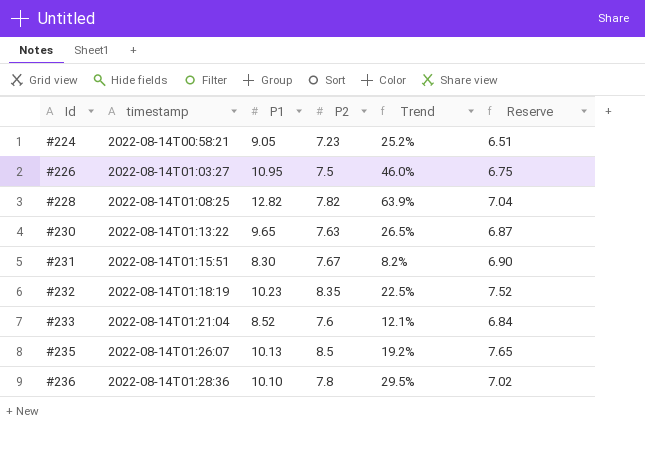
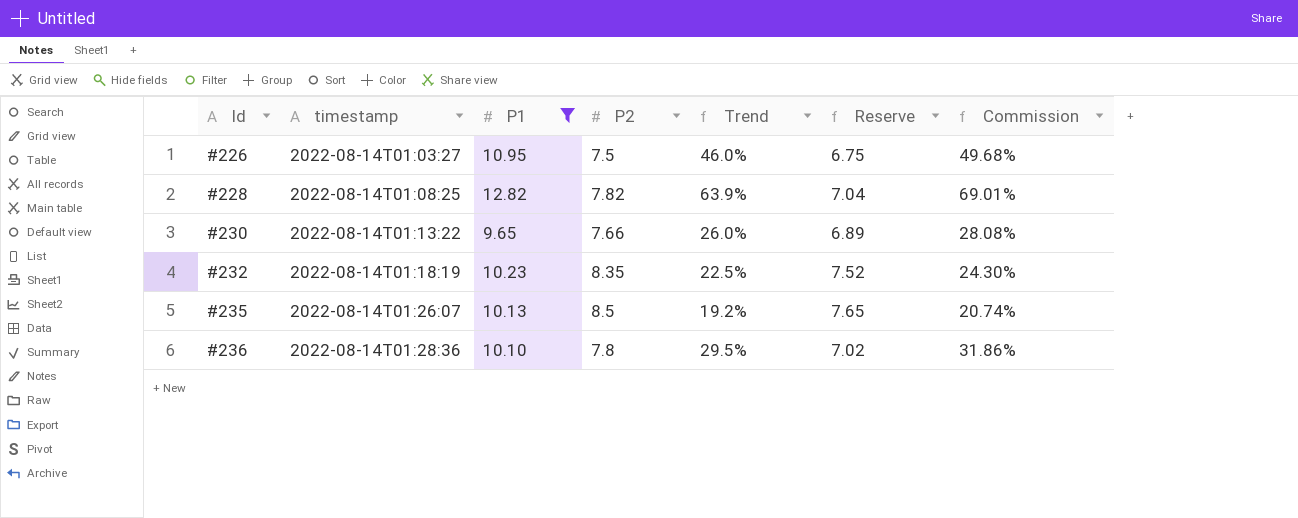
filter: none -> P1 >= 9.65
column Commission | formula: none -> [Trend] * 1.08
#230 | P2: 7.63 -> 7.66
#230 | Trend: 26.5% -> 26.0%
#230 | Reserve: 6.87 -> 6.89

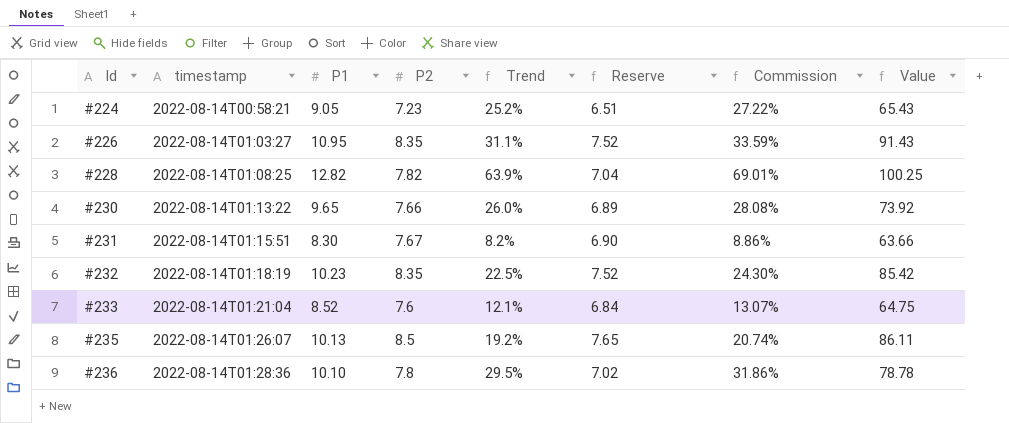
filter: P1 >= 9.65 -> none
column Value | formula: none -> [P1] * [P2]
#226 | P2: 7.5 -> 8.35
#226 | Trend: 46.0% -> 31.1%
#226 | Reserve: 6.75 -> 7.52
#226 | Commission: 49.68% -> 33.59%

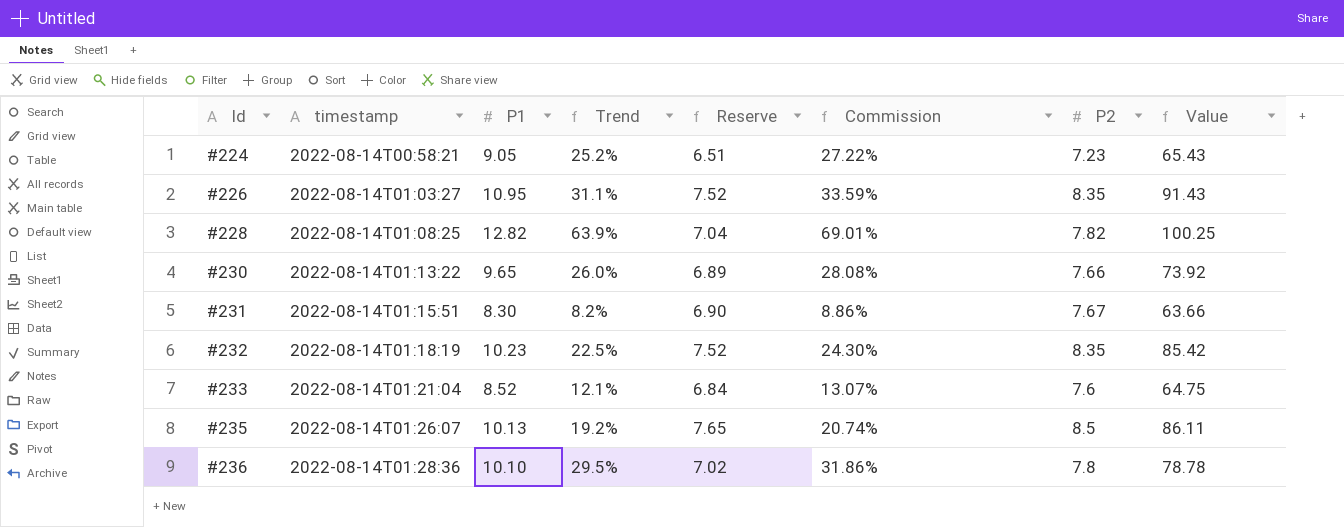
column P2 | position: 4 -> 7

